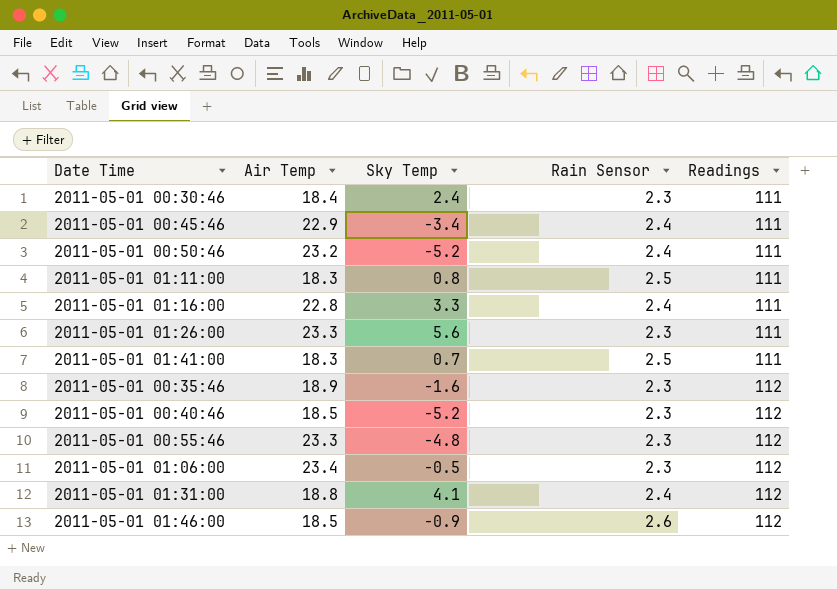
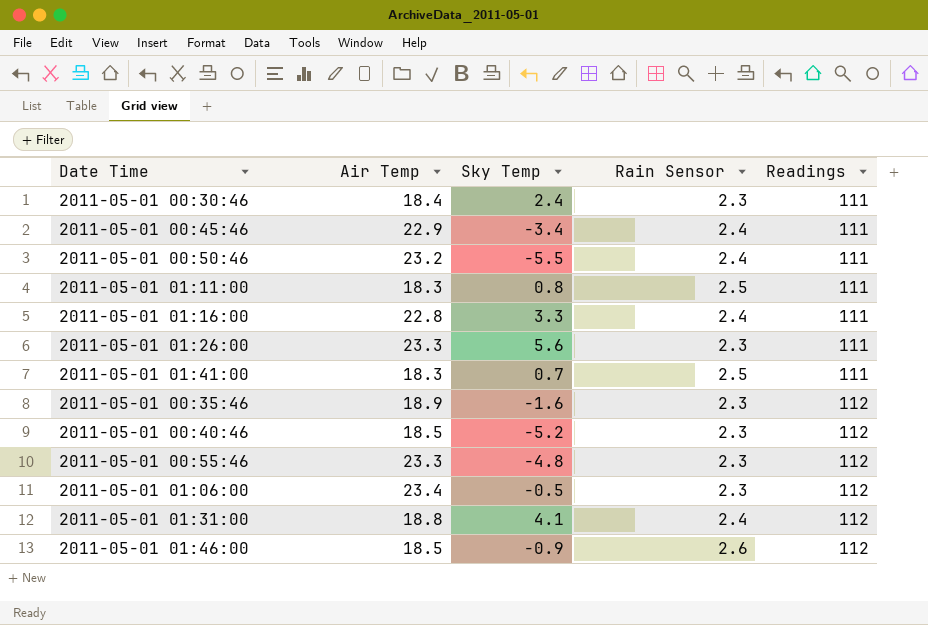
2011-05-01 00:50:46 | Sky Temp: -5.2 -> -5.5

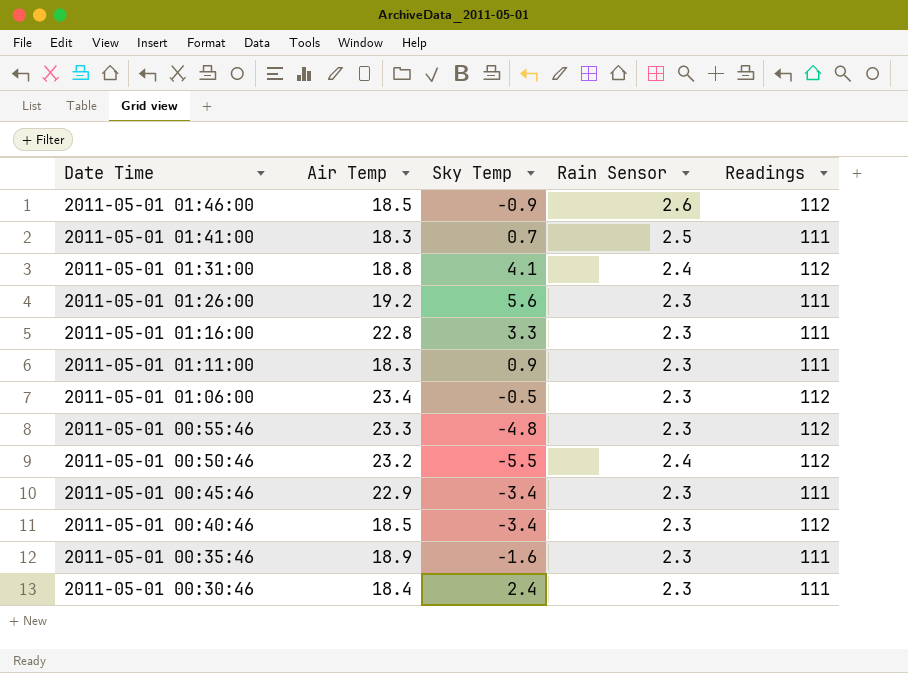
row order: Readings ascending -> Date Time descending
2011-05-01 01:26:00 | Air Temp: 23.3 -> 19.2
2011-05-01 01:16:00 | Rain Sensor: 2.4 -> 2.3
2011-05-01 01:11:00 | Sky Temp: 0.8 -> 0.9
2011-05-01 01:11:00 | Rain Sensor: 2.5 -> 2.3
2011-05-01 00:50:46 | Readings: 111 -> 112
2011-05-01 00:45:46 | Rain Sensor: 2.4 -> 2.3
2011-05-01 00:40:46 | Sky Temp: -5.2 -> -3.4
2011-05-01 00:35:46 | Readings: 112 -> 111

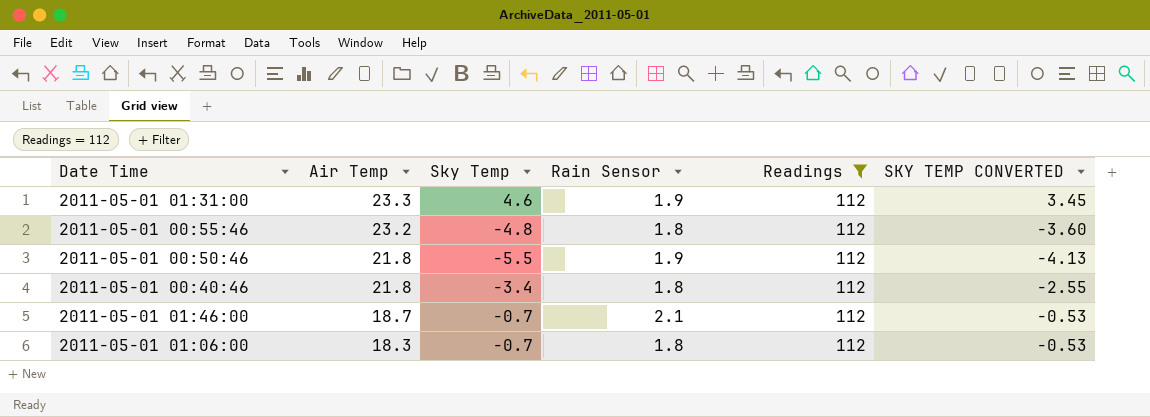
filter: none -> Readings = 112
row order: Date Time descending -> Air Temp descending
column SKY TEMP CONVERTED | formula: none -> [Sky Temp] * 0.75
2011-05-01 01:31:00 | Air Temp: 18.8 -> 23.3
2011-05-01 01:31:00 | Sky Temp: 4.1 -> 4.6
2011-05-01 01:31:00 | Rain Sensor: 2.4 -> 1.9
2011-05-01 00:55:46 | Air Temp: 23.3 -> 23.2
2011-05-01 00:55:46 | Rain Sensor: 2.3 -> 1.8
2011-05-01 00:50:46 | Air Temp: 23.2 -> 21.8
2011-05-01 00:50:46 | Rain Sensor: 2.4 -> 1.9
2011-05-01 00:40:46 | Air Temp: 18.5 -> 21.8
2011-05-01 00:40:46 | Rain Sensor: 2.3 -> 1.8
2011-05-01 01:46:00 | Air Temp: 18.5 -> 18.7
2011-05-01 01:46:00 | Sky Temp: -0.9 -> -0.7
2011-05-01 01:46:00 | Rain Sensor: 2.6 -> 2.1
2011-05-01 01:06:00 | Air Temp: 23.4 -> 18.3
2011-05-01 01:06:00 | Sky Temp: -0.5 -> -0.7
2011-05-01 01:06:00 | Rain Sensor: 2.3 -> 1.8

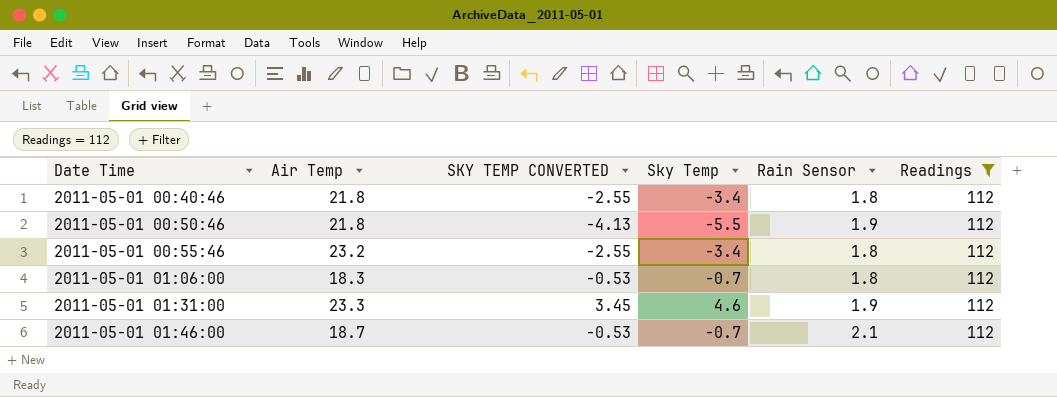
row order: Air Temp descending -> Date Time ascending
column SKY TEMP CONVERTED | position: 6 -> 3
2011-05-01 00:55:46 | SKY TEMP CONVERTED: -3.60 -> -2.55
2011-05-01 00:55:46 | Sky Temp: -4.8 -> -3.4

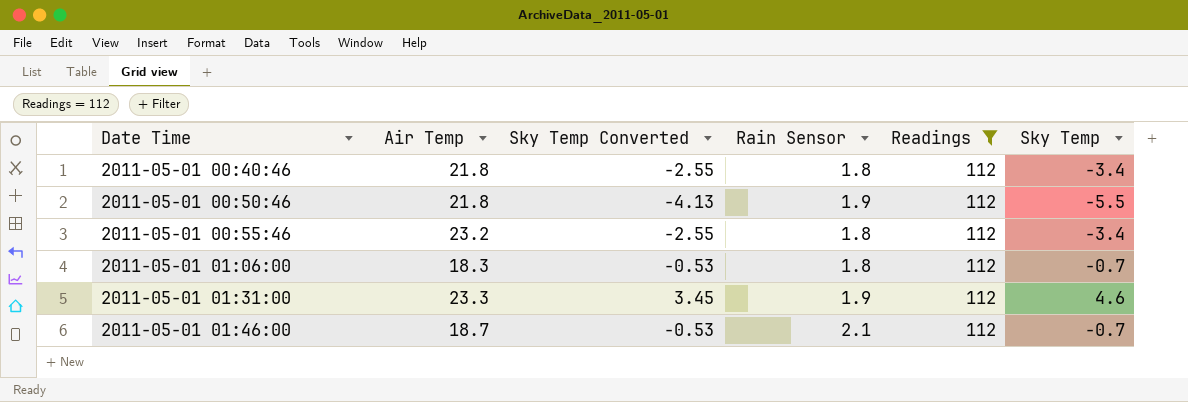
column name: SKY TEMP CONVERTED -> Sky Temp Converted
column Sky Temp | position: 4 -> 6

